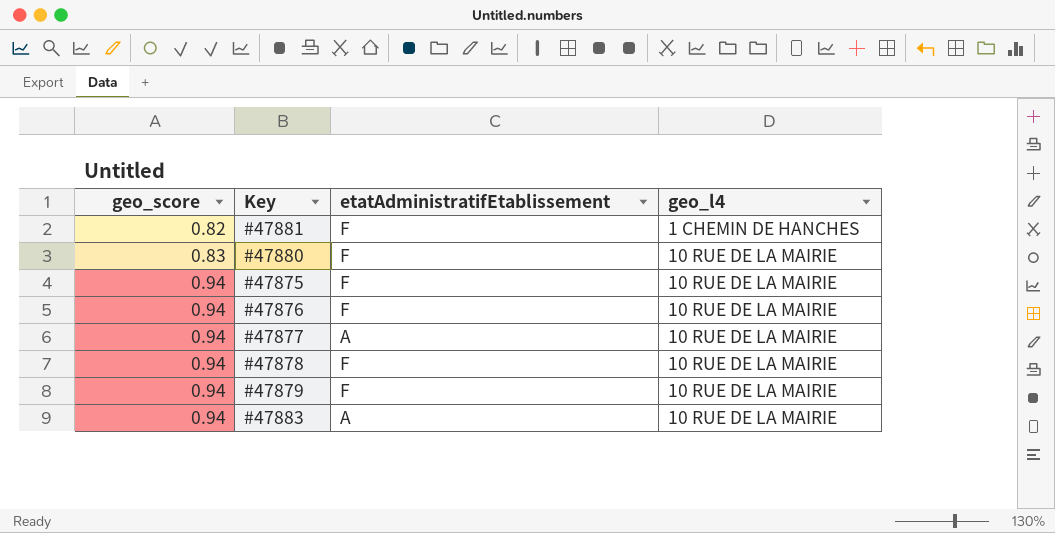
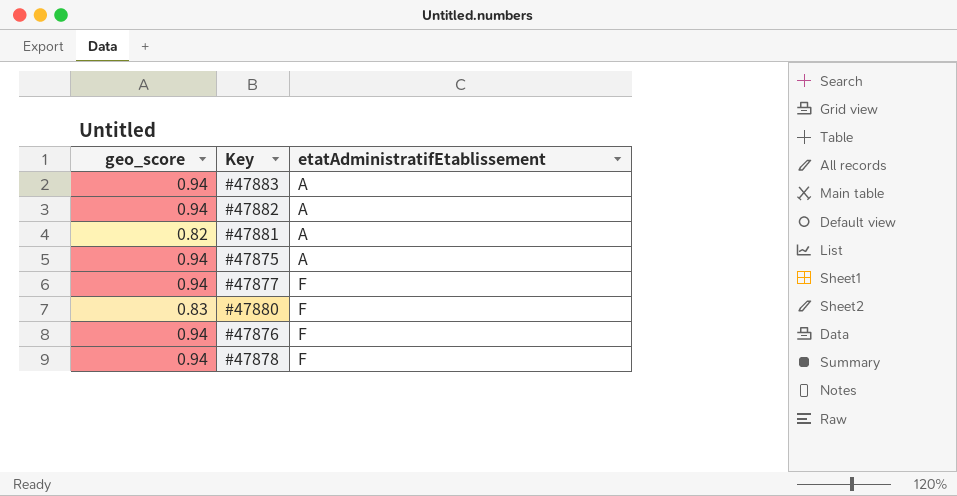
row order: geo_score ascending -> etatAdministratifEtablissement ascending
column geo_l4 | position: 4 -> none
row #47879: 0.94 | F | 10 RUE DE LA MAIRIE -> none
row #47882: none -> 0.94 | A
#47881 | etatAdministratifEtablissement: F -> A
#47875 | etatAdministratifEtablissement: F -> A
#47877 | etatAdministratifEtablissement: A -> F

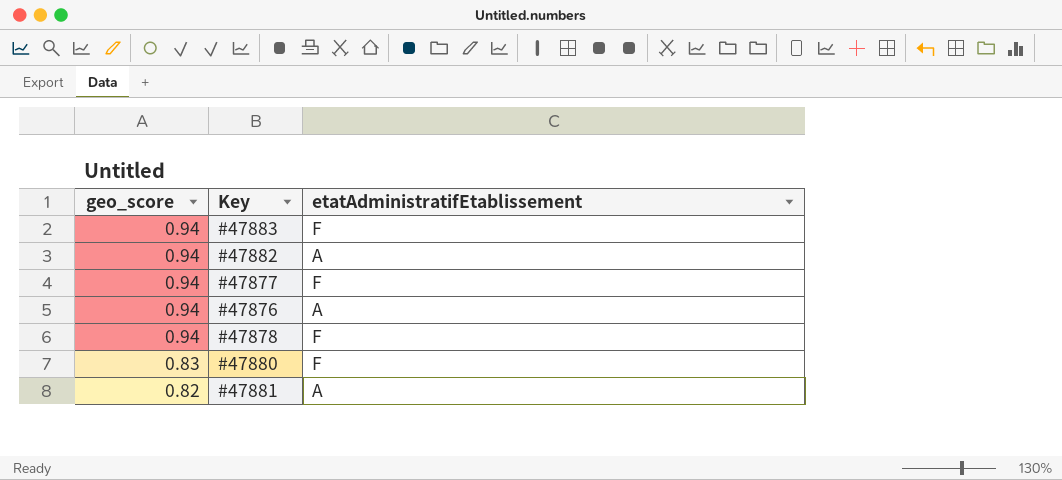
row order: etatAdministratifEtablissement ascending -> geo_score descending
row #47875: 0.94 | A -> none
#47883 | etatAdministratifEtablissement: A -> F
#47876 | etatAdministratifEtablissement: F -> A

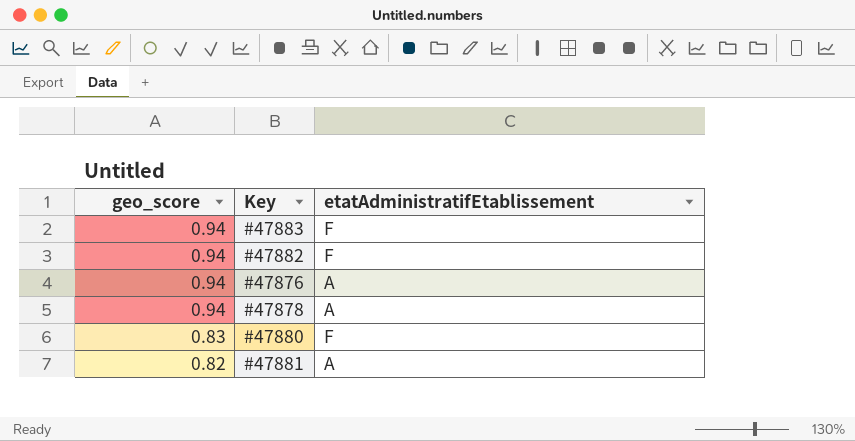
row #47877: 0.94 | F -> none
#47882 | etatAdministratifEtablissement: A -> F
#47878 | etatAdministratifEtablissement: F -> A

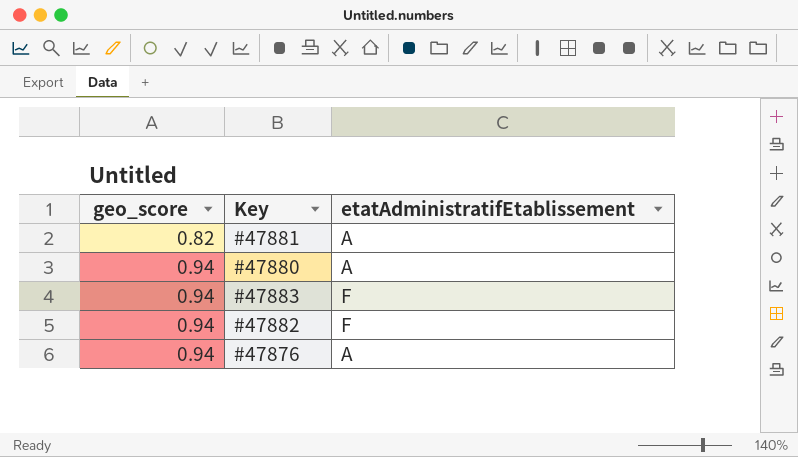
row order: geo_score descending -> geo_score ascending
row #47878: 0.94 | A -> none
#47880 | geo_score: 0.83 -> 0.94
#47880 | etatAdministratifEtablissement: F -> A

